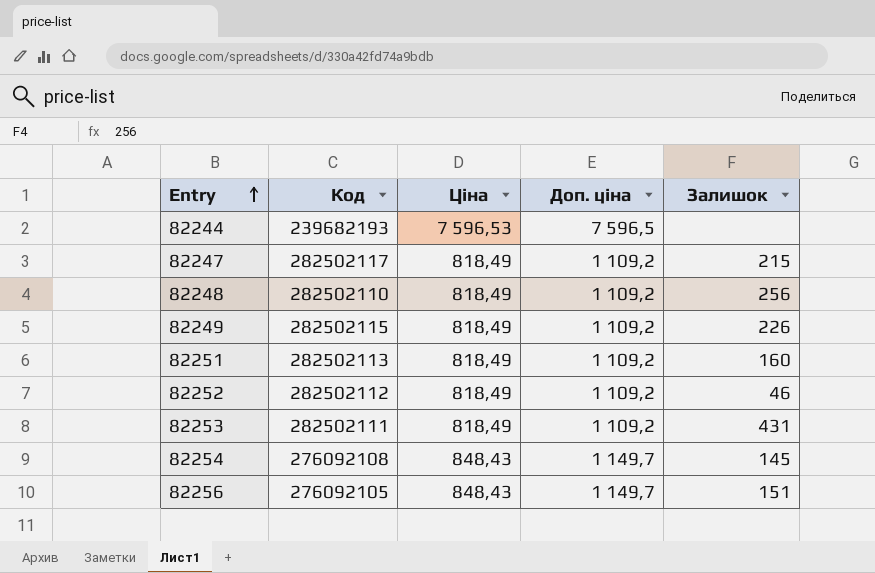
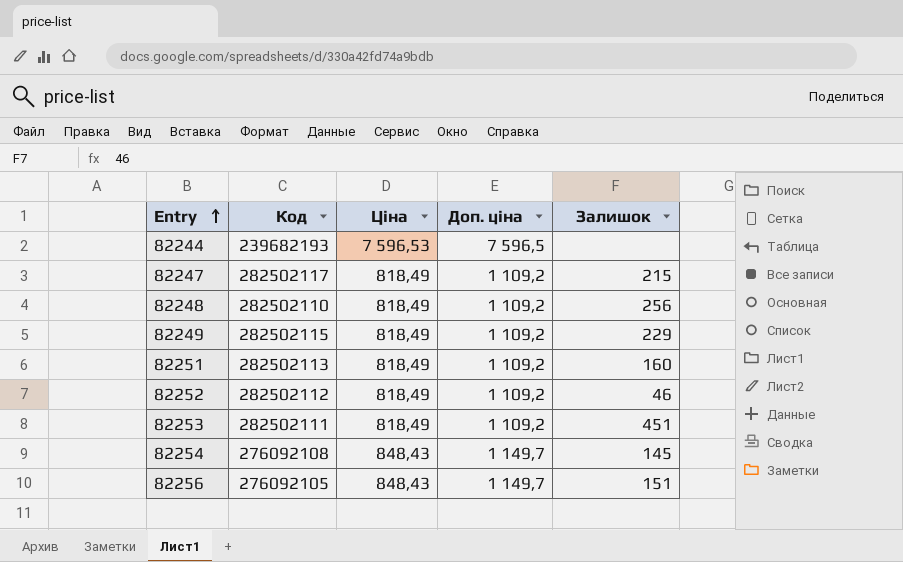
82249 | Залишок: 226 -> 229
82253 | Залишок: 431 -> 451

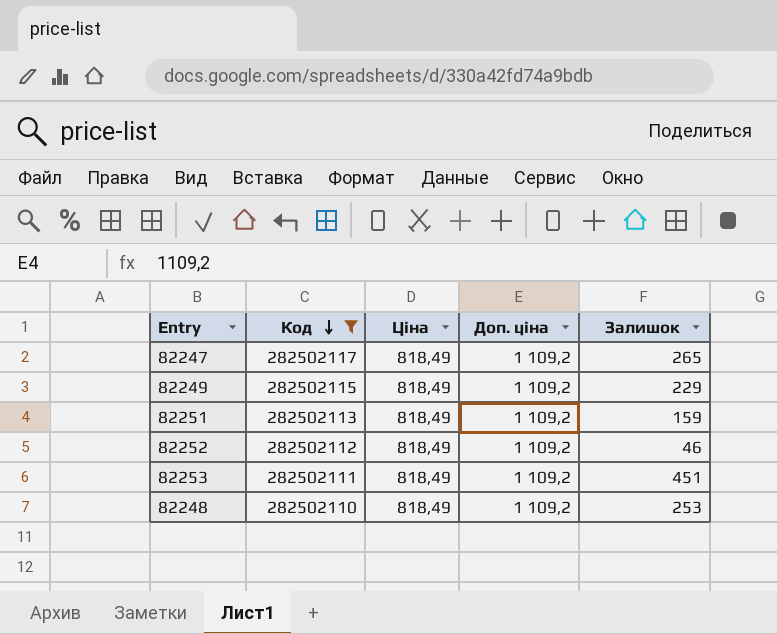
filter: none -> Код >= 282502110
row order: Entry ascending -> Код descending
82247 | Залишок: 215 -> 265
82251 | Залишок: 160 -> 159
82248 | Залишок: 256 -> 253

